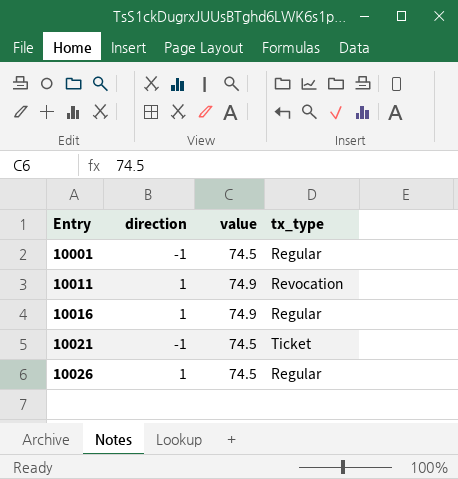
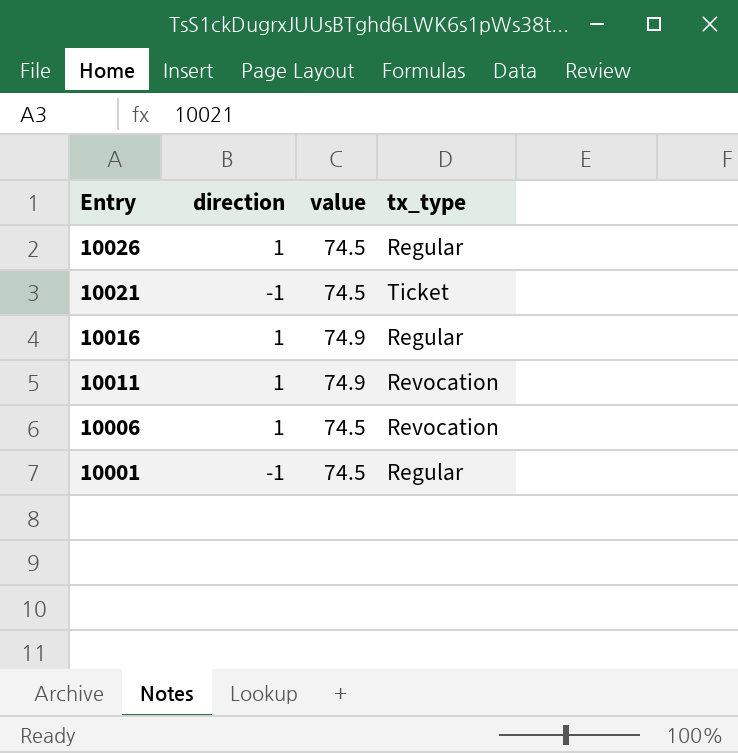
row order: Entry ascending -> Entry descending
row 10006: none -> 1 | 74.5 | Revocation

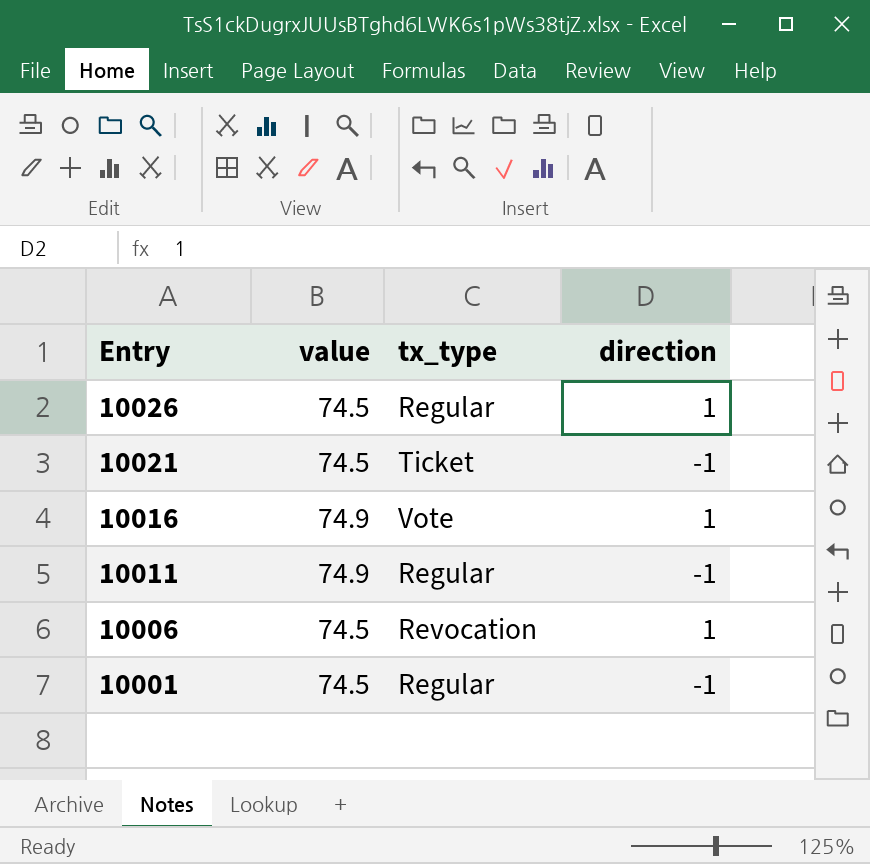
column direction | position: 2 -> 4
10016 | tx_type: Regular -> Vote
10011 | tx_type: Revocation -> Regular
10011 | direction: 1 -> -1

